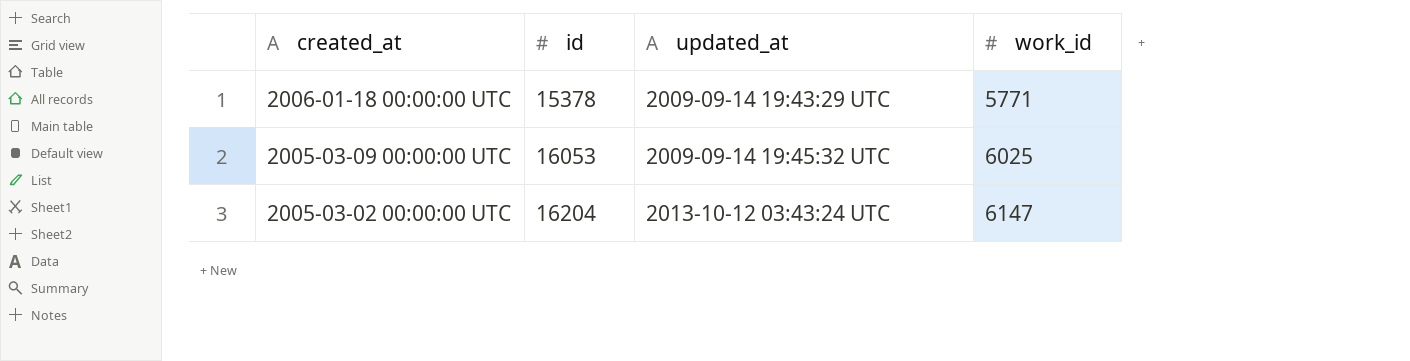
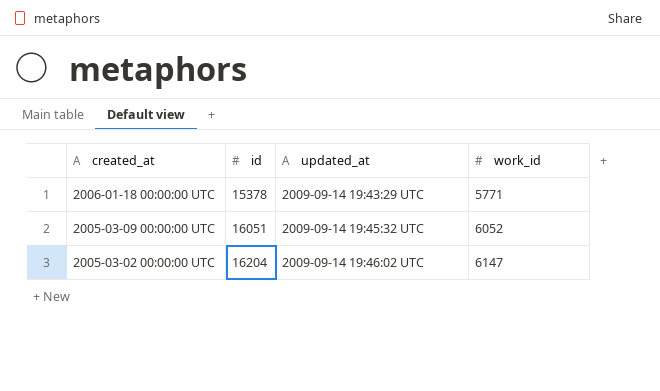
2005-03-09 00:00:00 UTC | id: 16053 -> 16051
2005-03-09 00:00:00 UTC | work_id: 6025 -> 6052
2005-03-02 00:00:00 UTC | updated_at: 2013-10-12 03:43:24 UTC -> 2009-09-14 19:46:02 UTC

